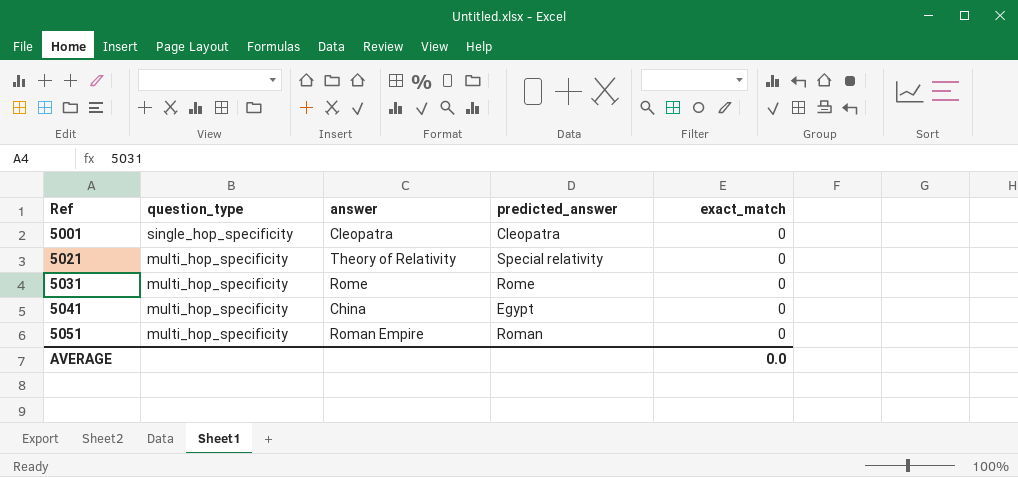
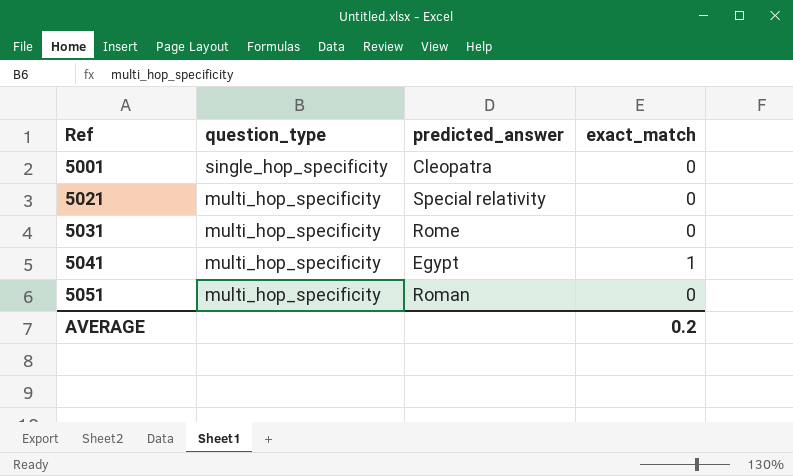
column answer | position: 3 -> none
5041 | exact_match: 0 -> 1
AVERAGE | exact_match: 0.0 -> 0.2

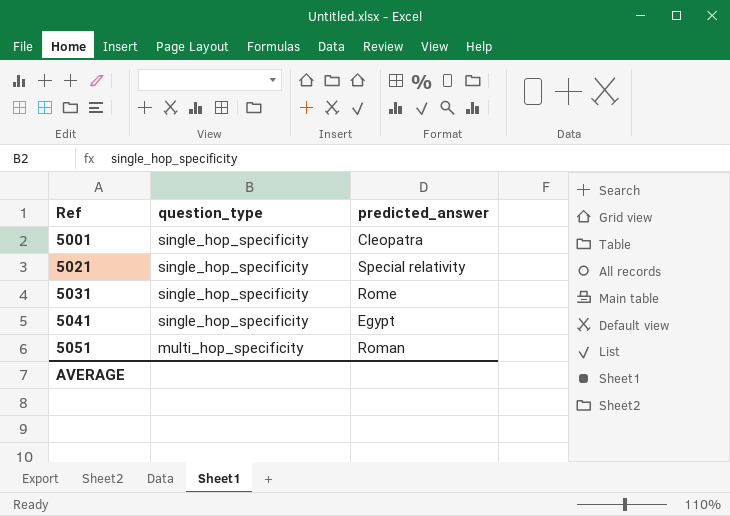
column exact_match | position: 4 -> none
5021 | question_type: multi_hop_specificity -> single_hop_specificity
5031 | question_type: multi_hop_specificity -> single_hop_specificity
5041 | question_type: multi_hop_specificity -> single_hop_specificity

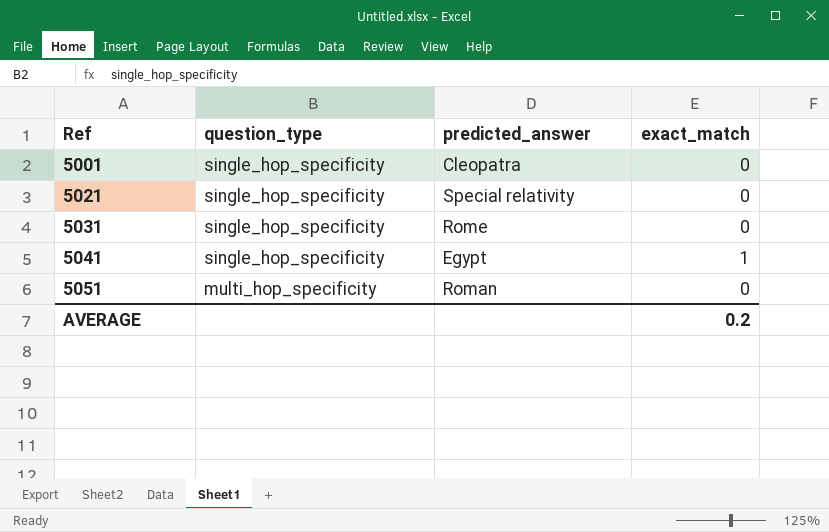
column exact_match | position: none -> 4

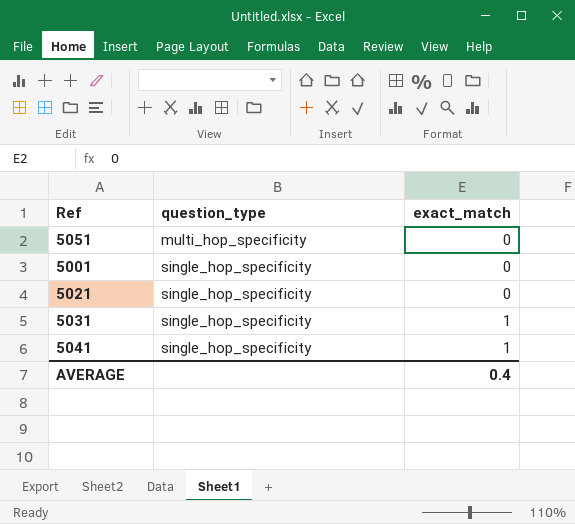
row order: Ref ascending -> question_type ascending
column predicted_answer | position: 3 -> none
5031 | exact_match: 0 -> 1
AVERAGE | exact_match: 0.2 -> 0.4

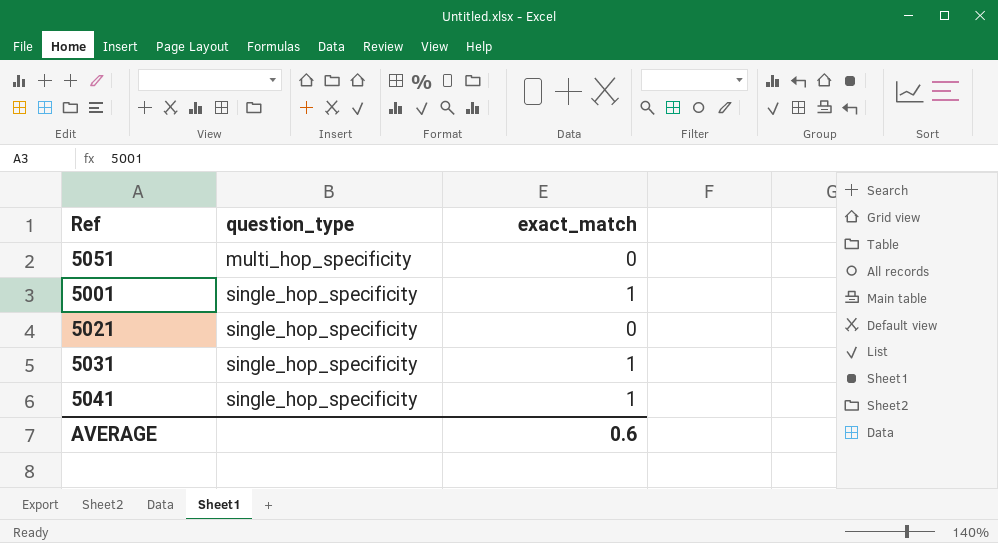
5001 | exact_match: 0 -> 1
AVERAGE | exact_match: 0.4 -> 0.6

